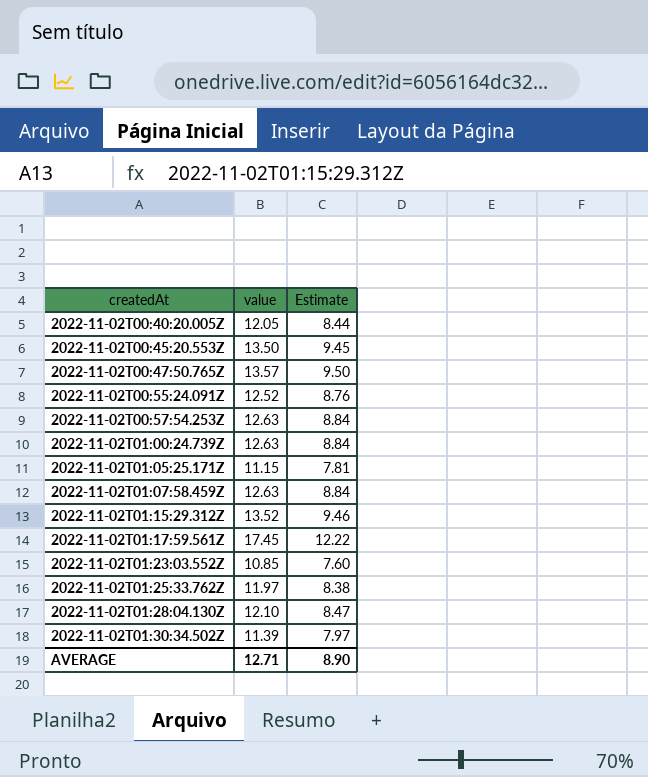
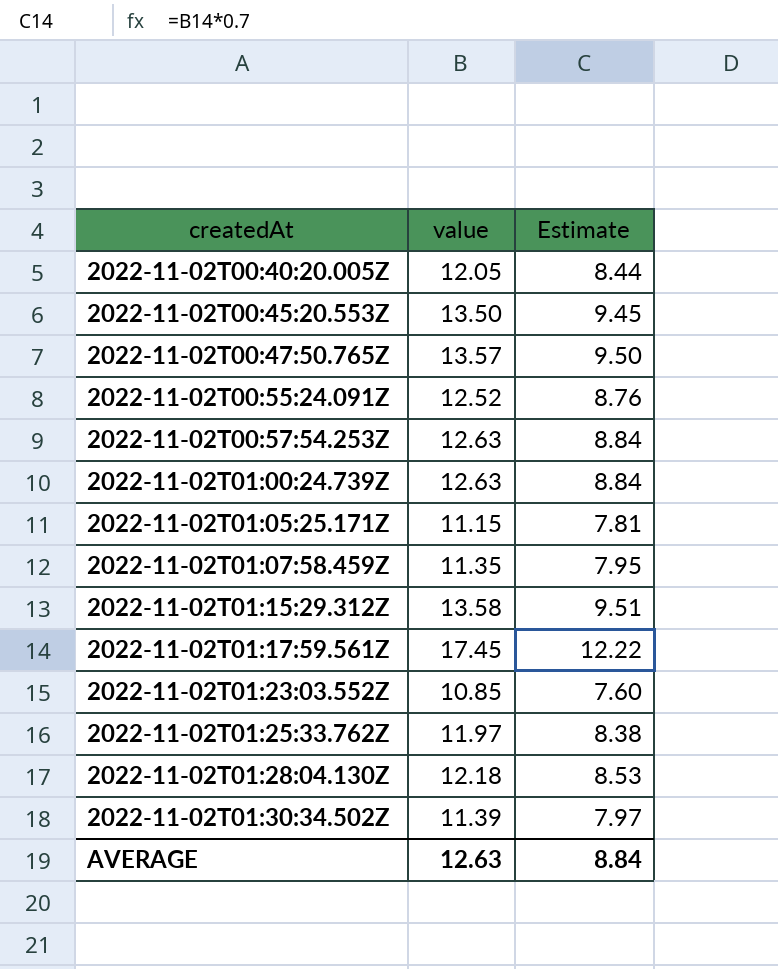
2022-11-02T01:07:58.459Z | value: 12.63 -> 11.35
2022-11-02T01:07:58.459Z | Estimate: 8.84 -> 7.95
2022-11-02T01:15:29.312Z | value: 13.52 -> 13.58
2022-11-02T01:15:29.312Z | Estimate: 9.46 -> 9.51
2022-11-02T01:28:04.130Z | value: 12.10 -> 12.18
2022-11-02T01:28:04.130Z | Estimate: 8.47 -> 8.53
AVERAGE | value: 12.71 -> 12.63
AVERAGE | Estimate: 8.90 -> 8.84

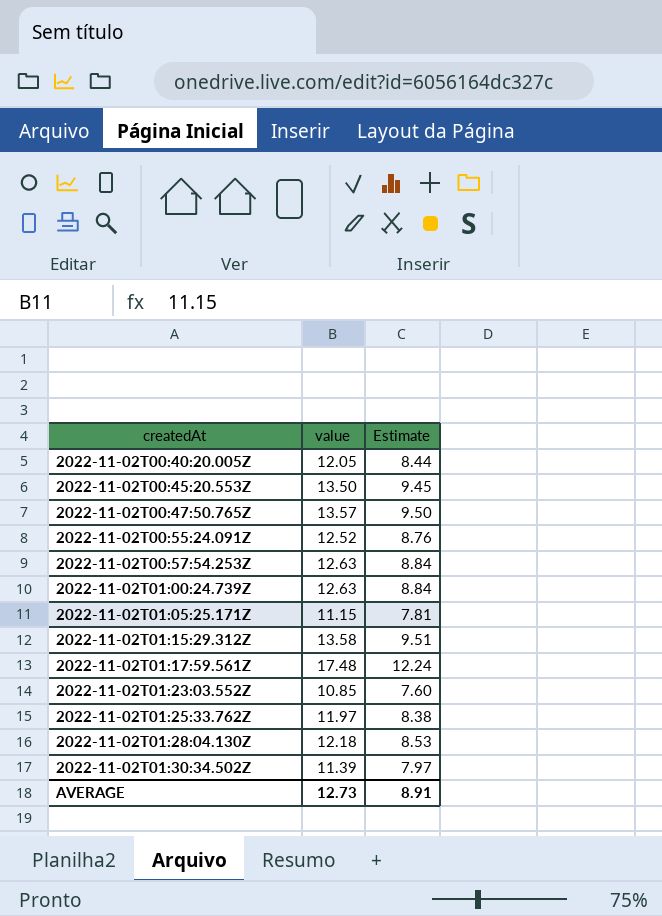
row 2022-11-02T01:07:58.459Z: 11.35 | 7.95 -> none
2022-11-02T01:17:59.561Z | value: 17.45 -> 17.48
2022-11-02T01:17:59.561Z | Estimate: 12.22 -> 12.24
AVERAGE | value: 12.63 -> 12.73
AVERAGE | Estimate: 8.84 -> 8.91

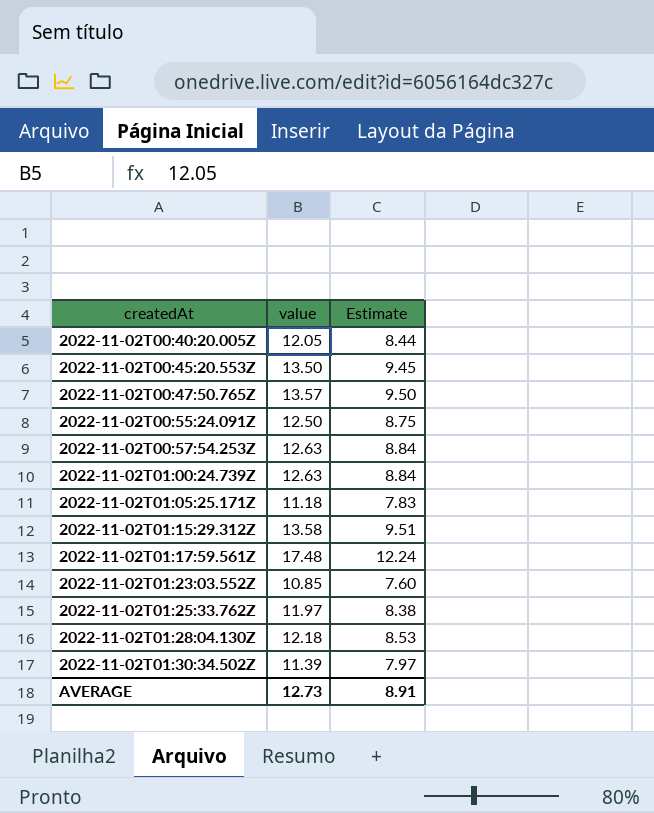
2022-11-02T00:55:24.091Z | value: 12.52 -> 12.50
2022-11-02T00:55:24.091Z | Estimate: 8.76 -> 8.75
2022-11-02T01:05:25.171Z | value: 11.15 -> 11.18
2022-11-02T01:05:25.171Z | Estimate: 7.81 -> 7.83

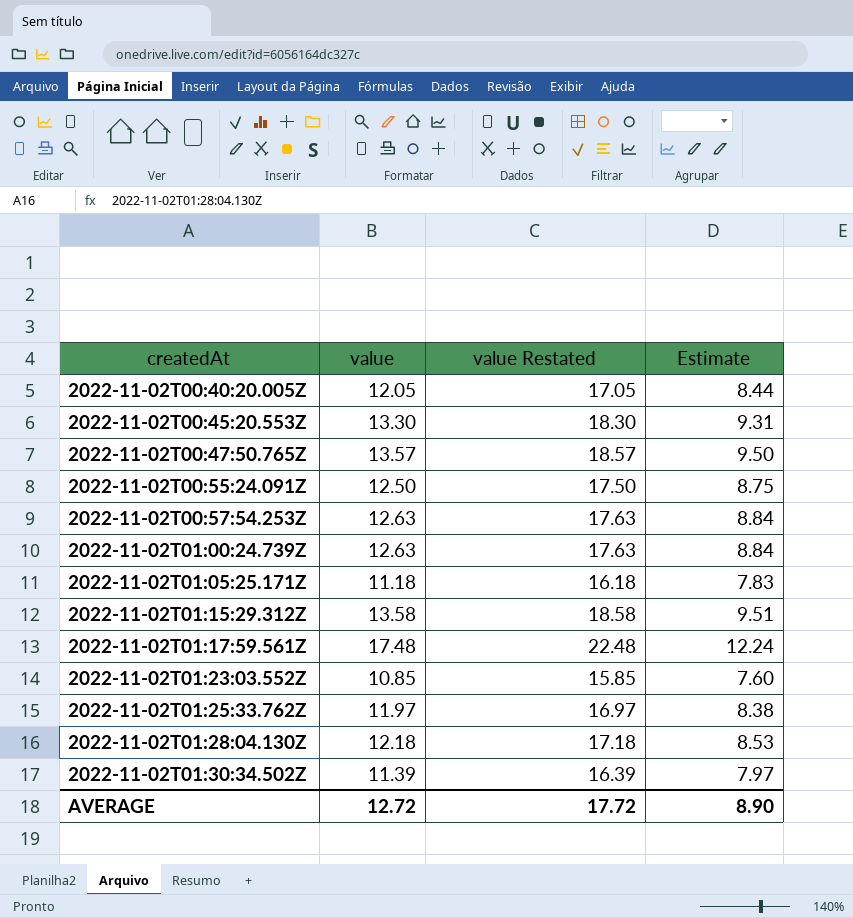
column value Restated | formula: none -> [value] + 5
2022-11-02T00:45:20.553Z | value: 13.50 -> 13.30
2022-11-02T00:45:20.553Z | Estimate: 9.45 -> 9.31
AVERAGE | value: 12.73 -> 12.72
AVERAGE | Estimate: 8.91 -> 8.90

